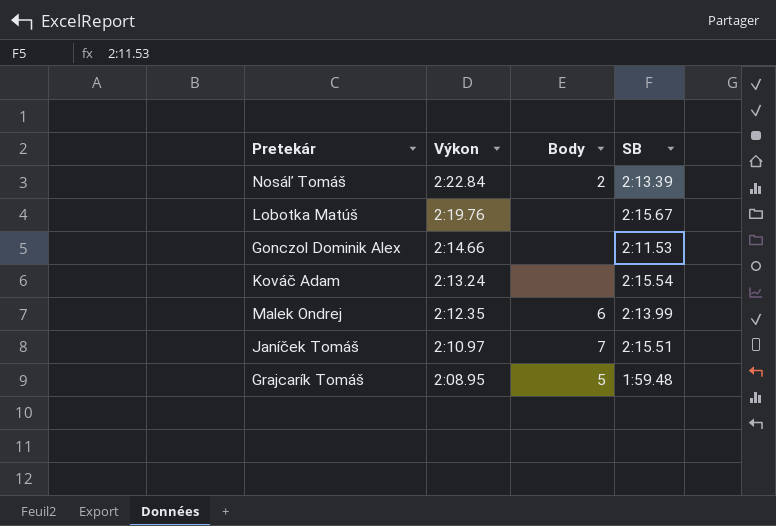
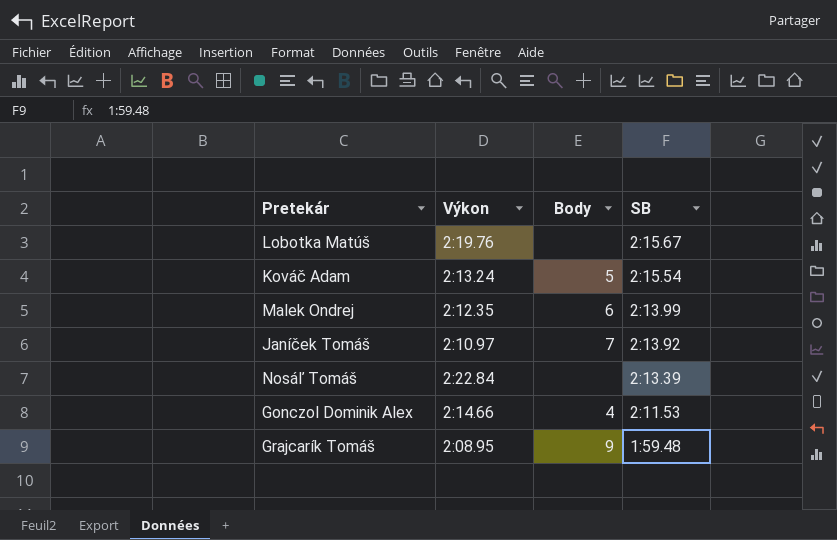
row order: Výkon descending -> SB descending
Kováč Adam | Body: none -> 5
Janíček Tomáš | SB: 2:15.51 -> 2:13.92
Nosáľ Tomáš | Body: 2 -> none
Gonczol Dominik Alex | Body: none -> 4
Grajcarík Tomáš | Body: 5 -> 9

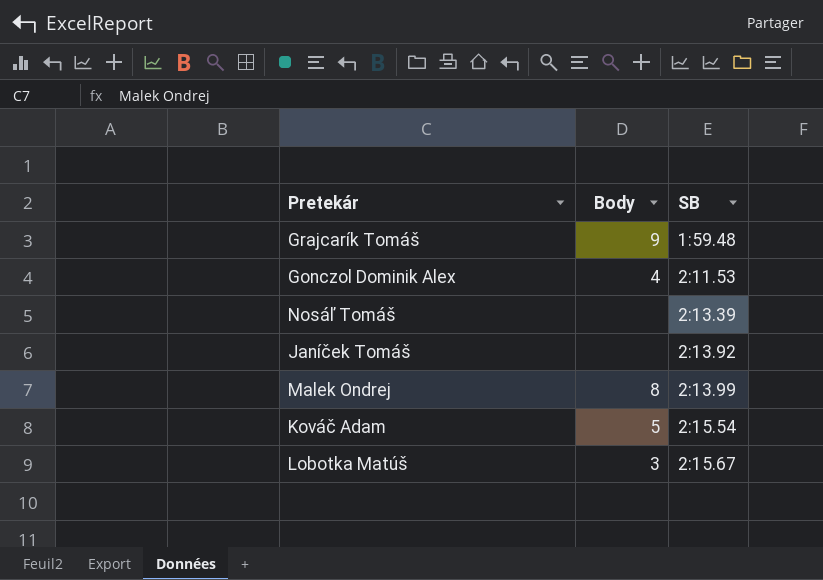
row order: SB descending -> SB ascending
column Výkon | position: 2 -> none
Janíček Tomáš | Body: 7 -> none
Malek Ondrej | Body: 6 -> 8
Lobotka Matúš | Body: none -> 3

